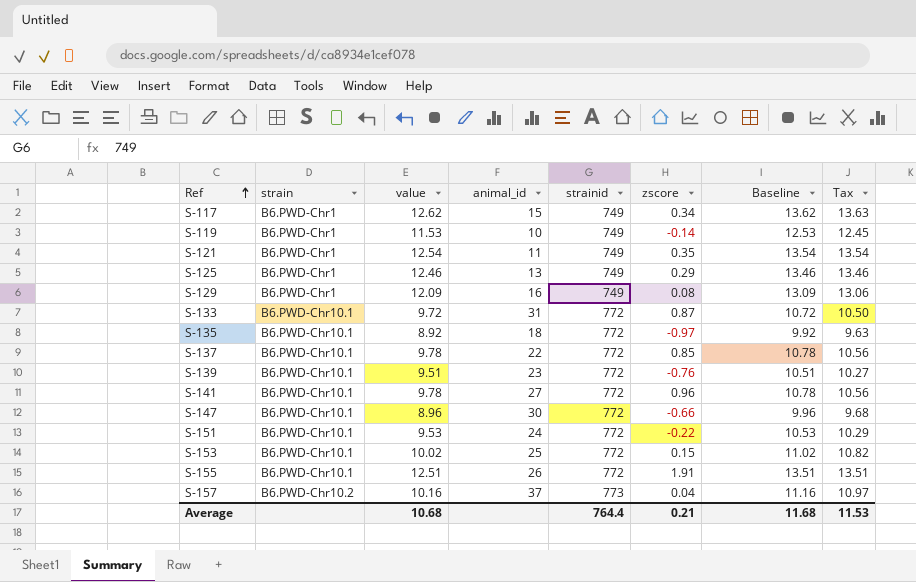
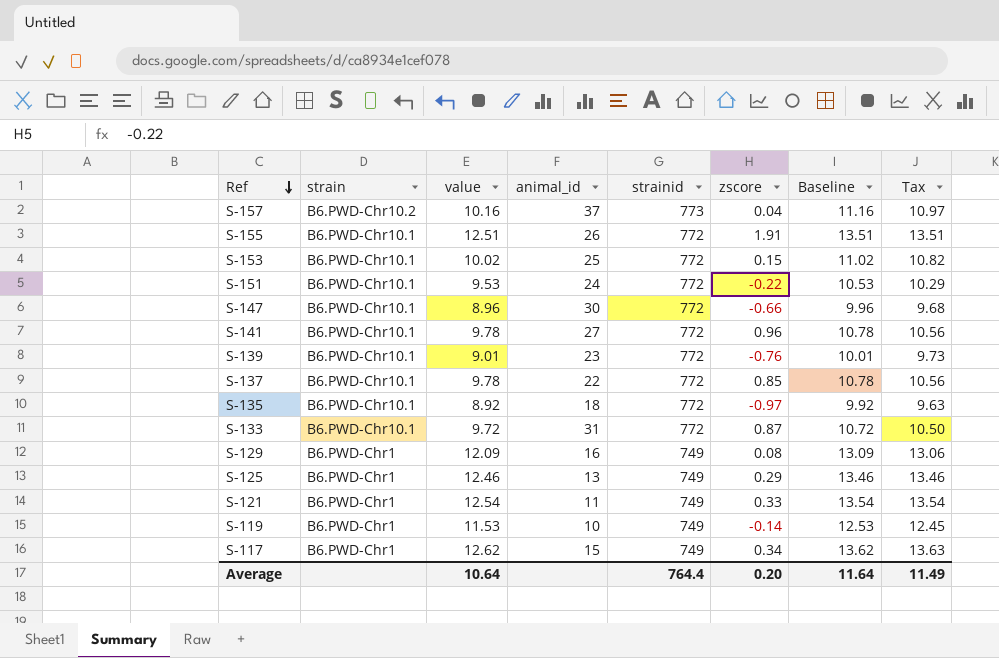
row order: Ref ascending -> Ref descending
S-139 | value: 9.51 -> 9.01
S-139 | Baseline: 10.51 -> 10.01
S-139 | Tax: 10.27 -> 9.73
S-121 | zscore: 0.35 -> 0.33
Average | value: 10.68 -> 10.64
Average | zscore: 0.21 -> 0.20
Average | Baseline: 11.68 -> 11.64
Average | Tax: 11.53 -> 11.49

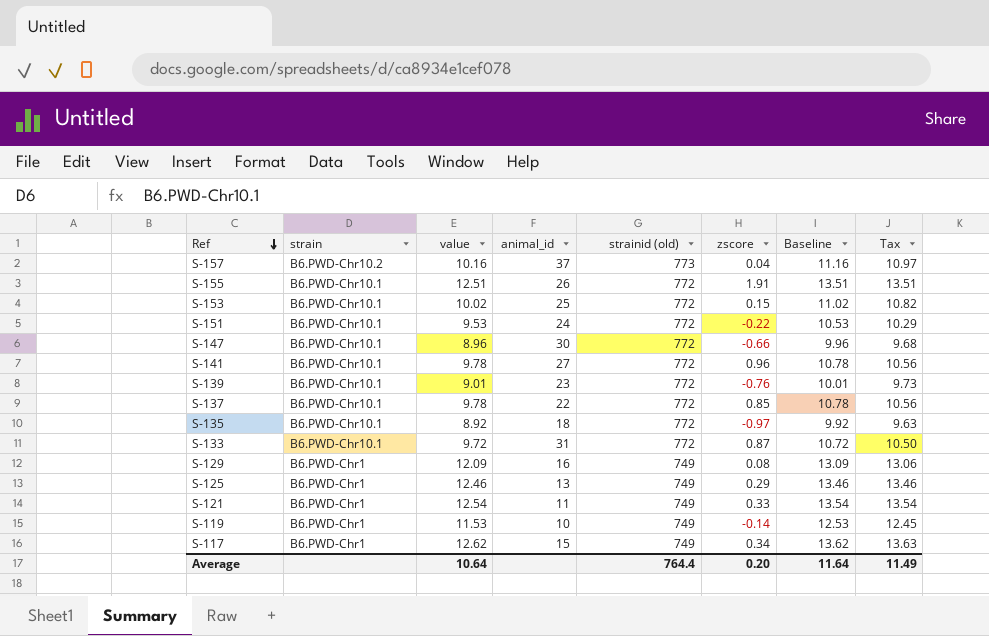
column name: strainid -> strainid (old)

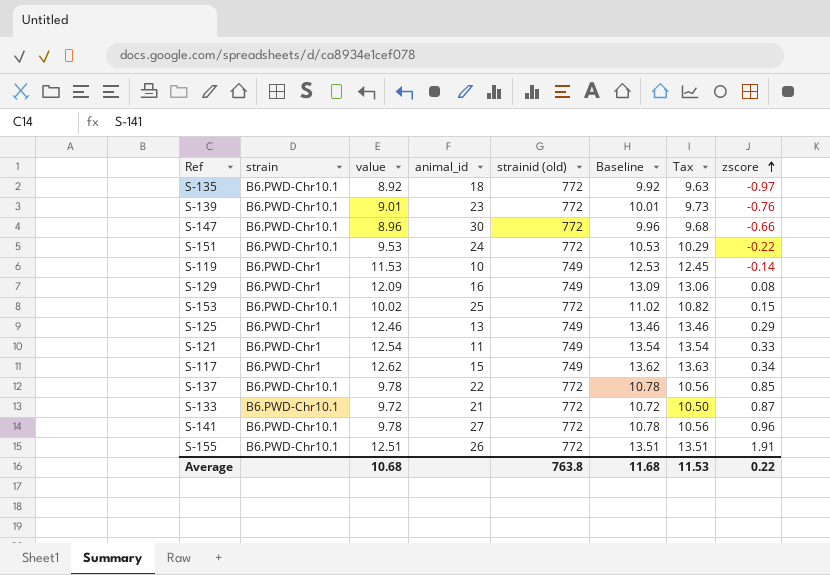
row order: Ref descending -> zscore ascending
column zscore | position: 6 -> 8
row S-157: B6.PWD-Chr10.2 | 10.16 | 37 | 773 | 0.04 | 11.16 | 10.97 -> none
S-133 | animal_id: 31 -> 21
Average | value: 10.64 -> 10.68
Average | strainid (old): 764.4 -> 763.8
Average | Baseline: 11.64 -> 11.68
Average | Tax: 11.49 -> 11.53
Average | zscore: 0.20 -> 0.22

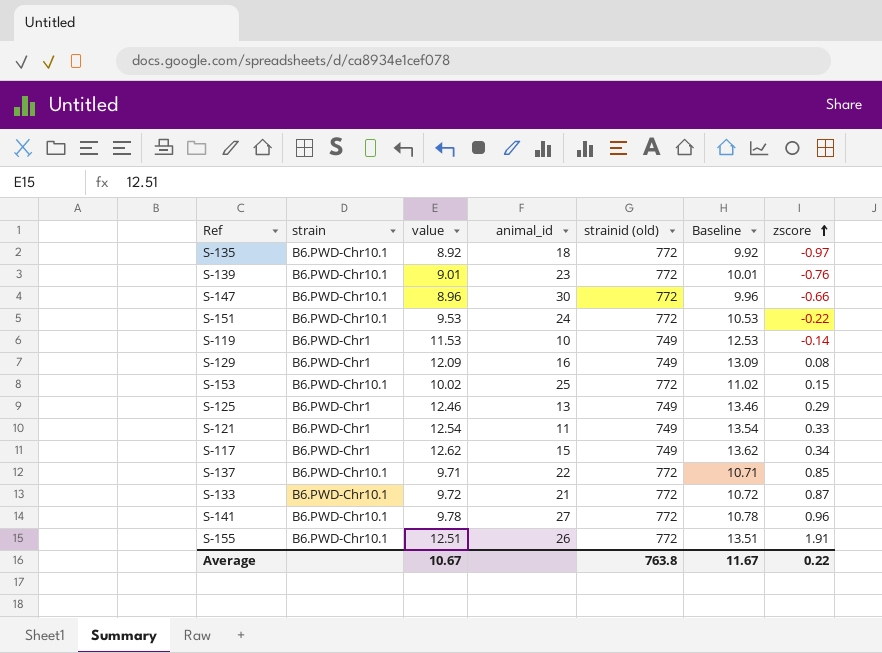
column Tax | formula: [value] * 1.08 -> none
S-137 | value: 9.78 -> 9.71
S-137 | Baseline: 10.78 -> 10.71
Average | value: 10.68 -> 10.67
Average | Baseline: 11.68 -> 11.67

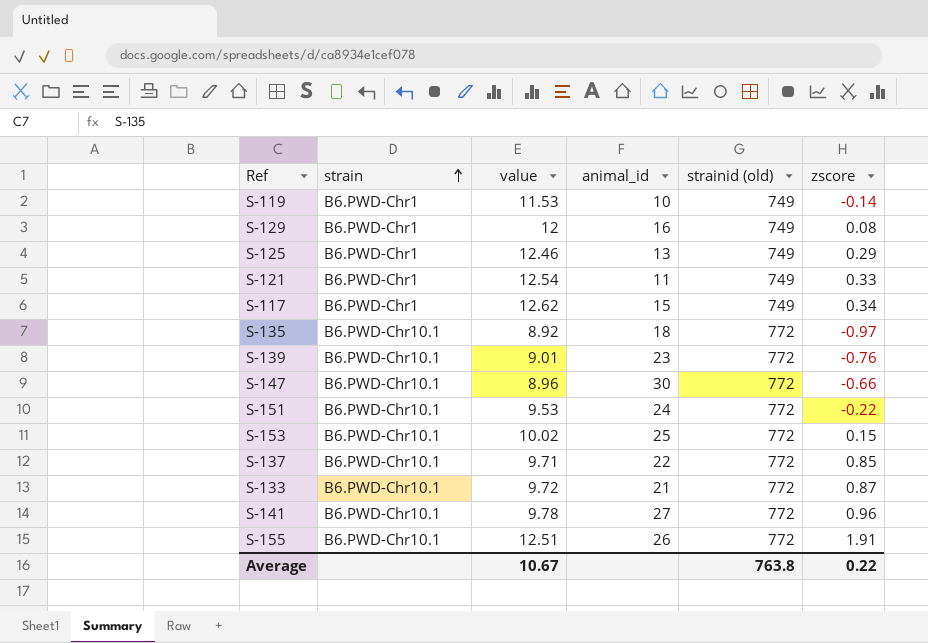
row order: zscore ascending -> strain ascending
column Baseline | formula: [value] + 1 -> none
S-129 | value: 12.09 -> 12

